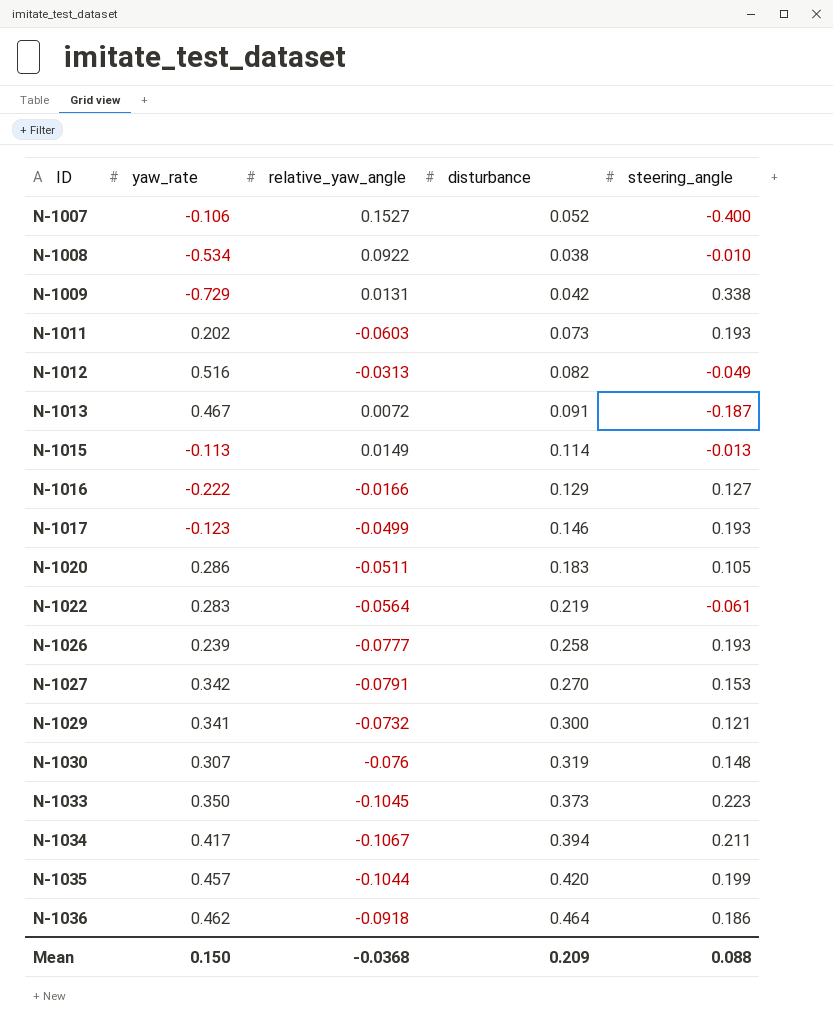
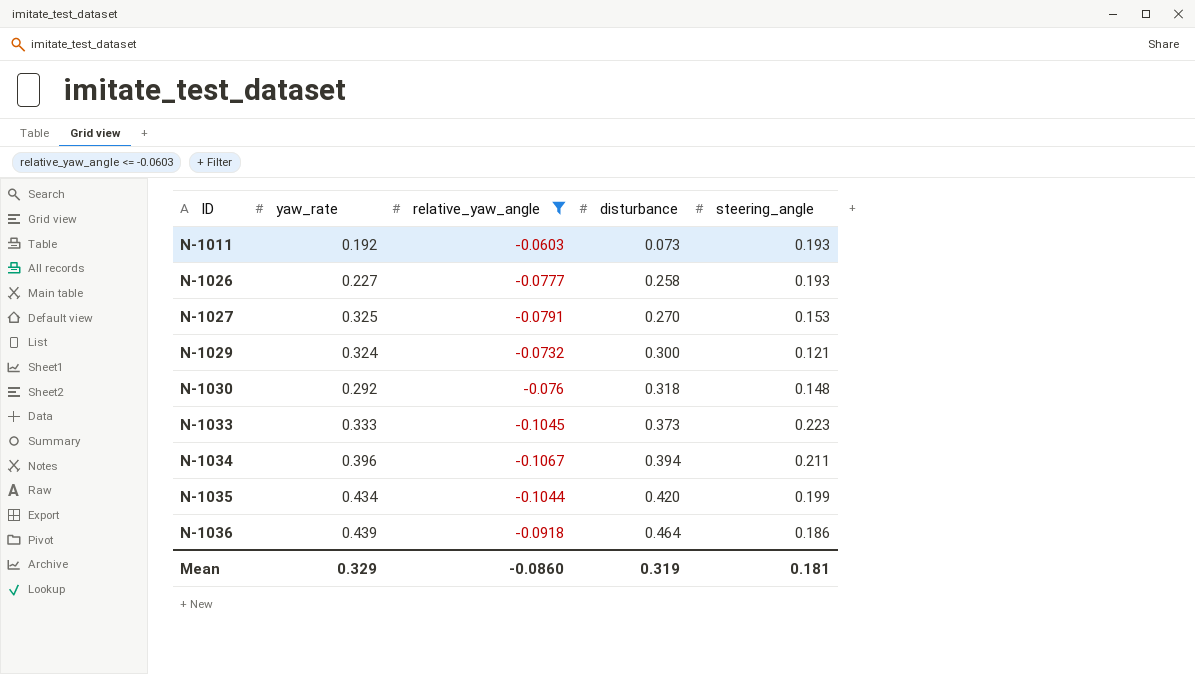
filter: none -> relative_yaw_angle <= -0.0603
N-1011 | yaw_rate: 0.202 -> 0.192
N-1026 | yaw_rate: 0.239 -> 0.227
N-1027 | yaw_rate: 0.342 -> 0.325
N-1029 | yaw_rate: 0.341 -> 0.324
N-1030 | yaw_rate: 0.307 -> 0.292
N-1030 | disturbance: 0.319 -> 0.318
N-1033 | yaw_rate: 0.350 -> 0.333
N-1034 | yaw_rate: 0.417 -> 0.396
N-1035 | yaw_rate: 0.457 -> 0.434
N-1036 | yaw_rate: 0.462 -> 0.439
Mean | yaw_rate: 0.150 -> 0.329
Mean | relative_yaw_angle: -0.0368 -> -0.0860
Mean | disturbance: 0.209 -> 0.319
Mean | steering_angle: 0.088 -> 0.181

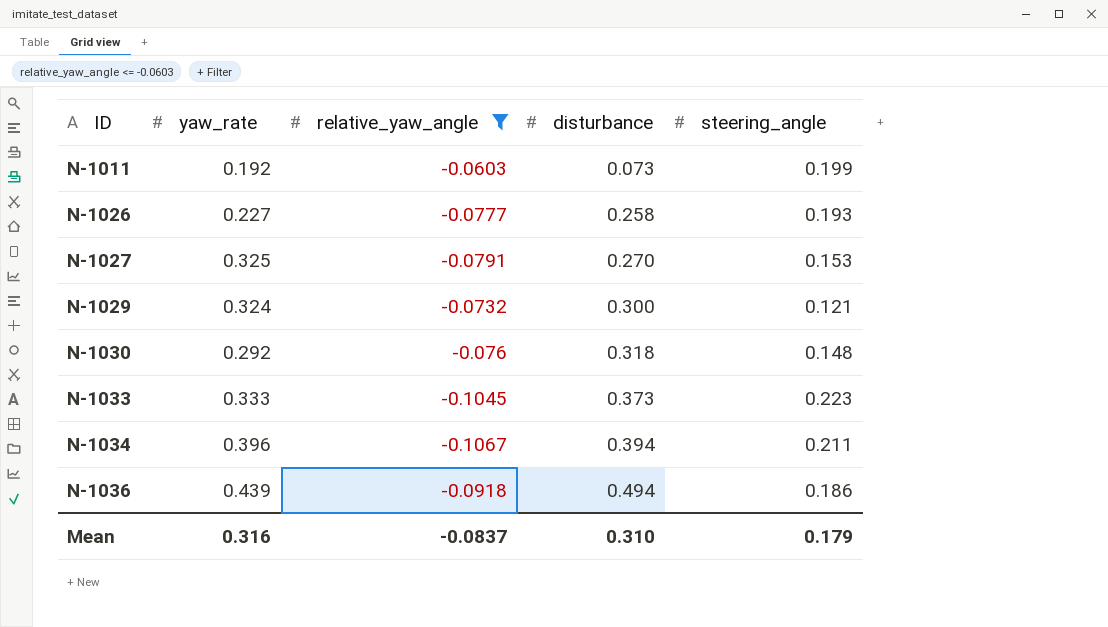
row N-1035: 0.434 | -0.1044 | 0.420 | 0.199 -> none
N-1011 | steering_angle: 0.193 -> 0.199
N-1036 | disturbance: 0.464 -> 0.494
Mean | yaw_rate: 0.329 -> 0.316
Mean | relative_yaw_angle: -0.0860 -> -0.0837
Mean | disturbance: 0.319 -> 0.310
Mean | steering_angle: 0.181 -> 0.179

